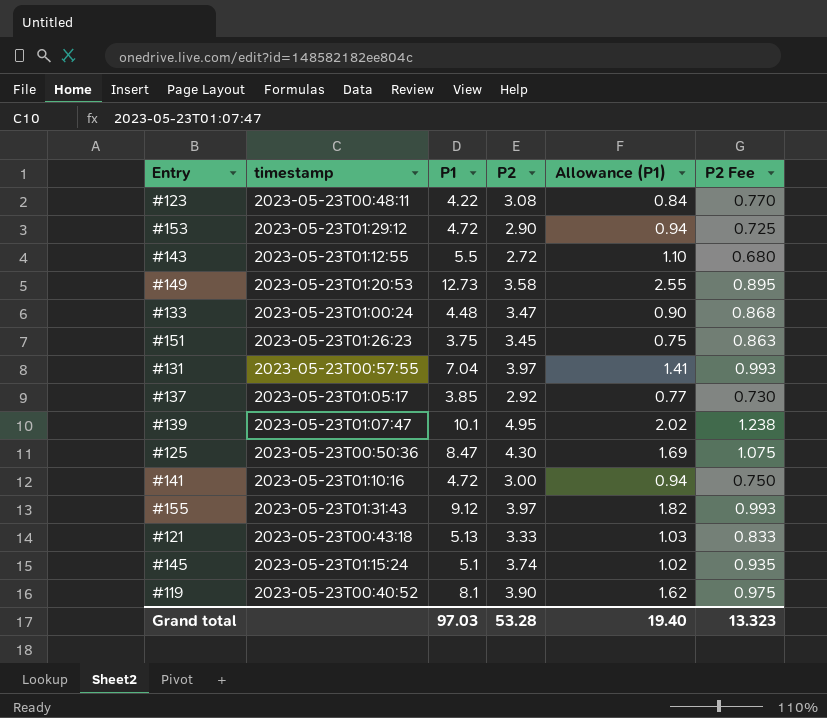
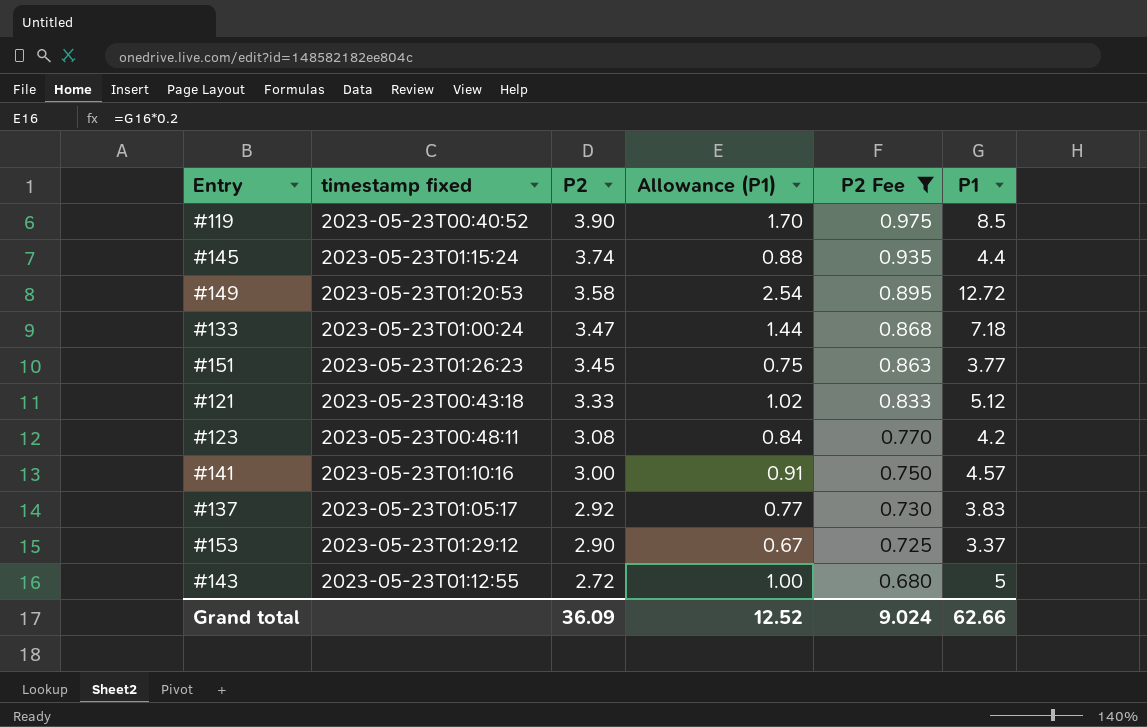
filter: none -> P2 Fee <= 0.975
row order: none -> P2 descending
column name: timestamp -> timestamp fixed
column P1 | position: 3 -> 6
#119 | Allowance (P1): 1.62 -> 1.70
#119 | P1: 8.1 -> 8.5
#145 | Allowance (P1): 1.02 -> 0.88
#145 | P1: 5.1 -> 4.4
#149 | Allowance (P1): 2.55 -> 2.54
#149 | P1: 12.73 -> 12.72
#133 | Allowance (P1): 0.90 -> 1.44
#133 | P1: 4.48 -> 7.18
#151 | P1: 3.75 -> 3.77
#121 | Allowance (P1): 1.03 -> 1.02
#121 | P1: 5.13 -> 5.12
#123 | P1: 4.22 -> 4.2
#141 | Allowance (P1): 0.94 -> 0.91
#141 | P1: 4.72 -> 4.57
#137 | P1: 3.85 -> 3.83
#153 | Allowance (P1): 0.94 -> 0.67
#153 | P1: 4.72 -> 3.37
#143 | Allowance (P1): 1.10 -> 1.00
#143 | P1: 5.5 -> 5
Grand total | P2: 53.28 -> 36.09
Grand total | Allowance (P1): 19.40 -> 12.52
Grand total | P2 Fee: 13.323 -> 9.024
Grand total | P1: 97.03 -> 62.66

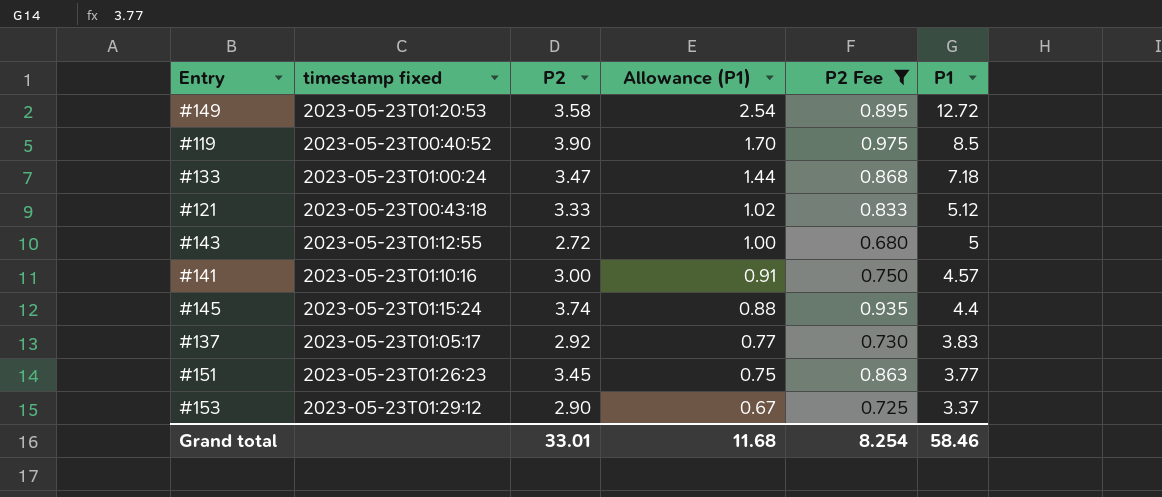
row order: P2 descending -> Allowance (P1) descending
row #123: 2023-05-23T00:48:11 | 3.08 | 0.84 | 0.770 | 4.2 -> none
Grand total | P2: 36.09 -> 33.01
Grand total | Allowance (P1): 12.52 -> 11.68
Grand total | P2 Fee: 9.024 -> 8.254
Grand total | P1: 62.66 -> 58.46

